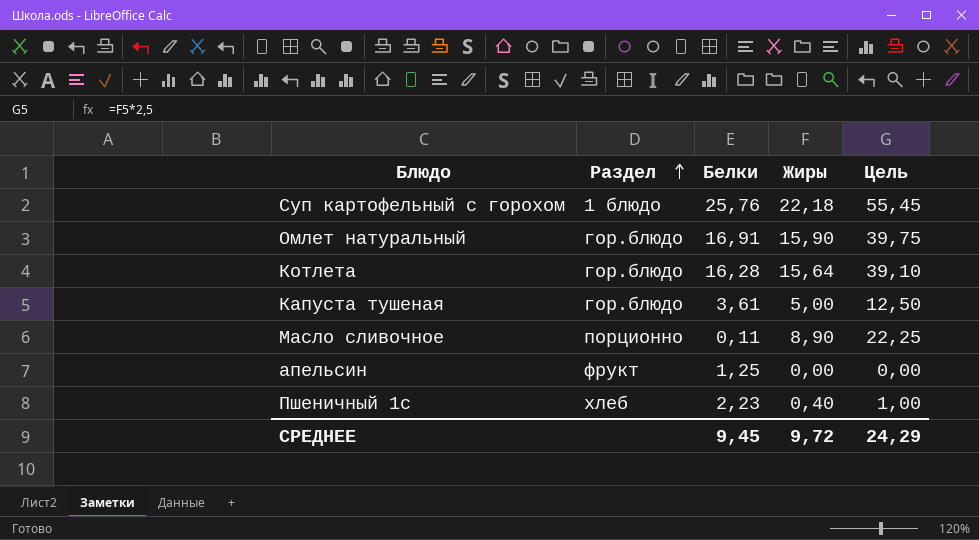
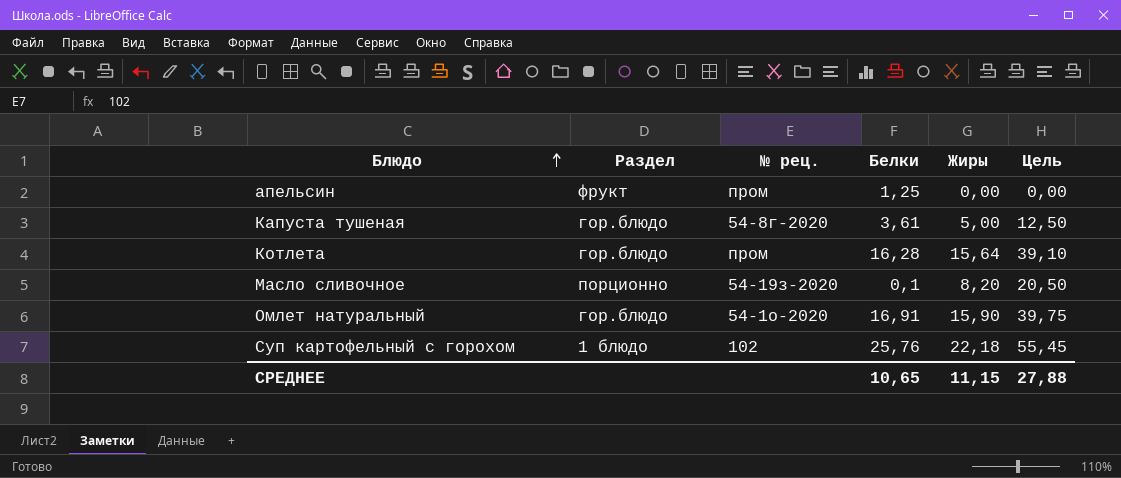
row order: Раздел ascending -> Блюдо ascending
column № рец. | position: none -> 3
row Пшеничный 1с: хлеб | 2,23 | 0,40 | 1,00 -> none
Масло сливочное | Белки: 0,11 -> 0,1
Масло сливочное | Жиры: 8,90 -> 8,20
Масло сливочное | Цель: 22,25 -> 20,50
СРЕДНЕЕ | Белки: 9,45 -> 10,65
СРЕДНЕЕ | Жиры: 9,72 -> 11,15
СРЕДНЕЕ | Цель: 24,29 -> 27,88

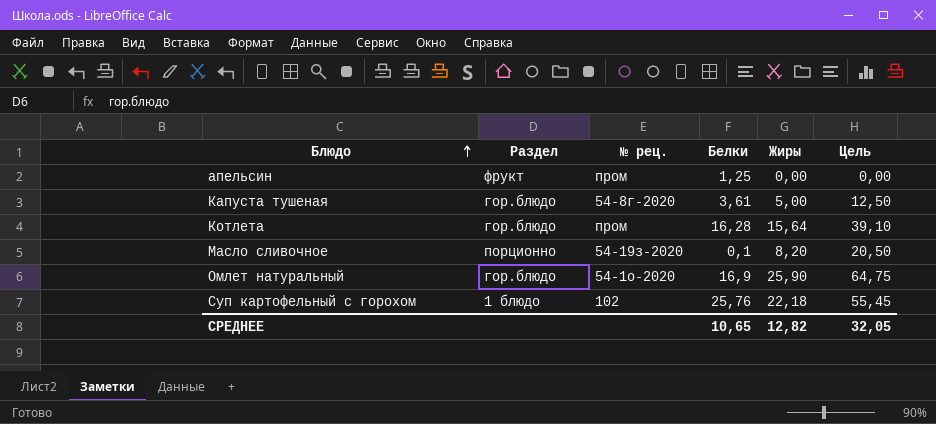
Омлет натуральный | Белки: 16,91 -> 16,9
Омлет натуральный | Жиры: 15,90 -> 25,90
Омлет натуральный | Цель: 39,75 -> 64,75
СРЕДНЕЕ | Жиры: 11,15 -> 12,82
СРЕДНЕЕ | Цель: 27,88 -> 32,05

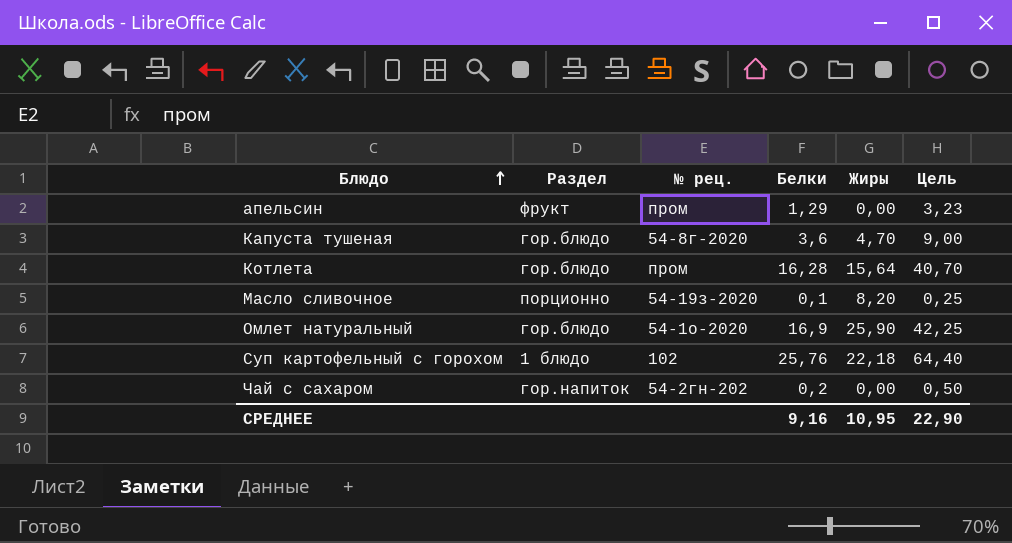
column Цель | formula: [Жиры] * 2,5 -> [Белки] * 2,5
апельсин | Белки: 1,25 -> 1,29
Капуста тушеная | Белки: 3,61 -> 3,6
Капуста тушеная | Жиры: 5,00 -> 4,70
row Чай с сахаром: none -> гор.напиток | 54-2гн-202 | 0,2 | 0,00 | 0,50
СРЕДНЕЕ | Белки: 10,65 -> 9,16
СРЕДНЕЕ | Жиры: 12,82 -> 10,95
СРЕДНЕЕ | Цель: 32,05 -> 22,90

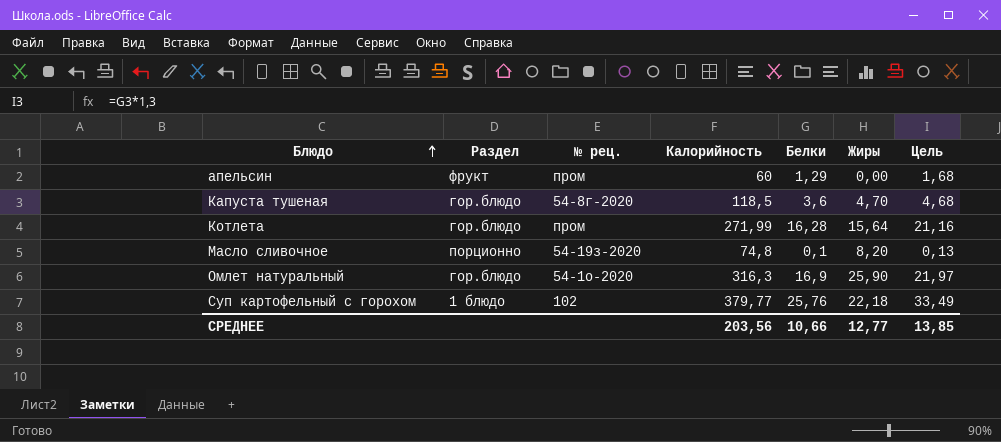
column Калорийность | position: none -> 4
column Цель | formula: [Белки] * 2,5 -> [Белки] * 1,3
row Чай с сахаром: гор.напиток | 54-2гн-202 | 0,2 | 0,00 | 0,50 -> none
СРЕДНЕЕ | Белки: 9,16 -> 10,66
СРЕДНЕЕ | Жиры: 10,95 -> 12,77
СРЕДНЕЕ | Цель: 22,90 -> 13,85

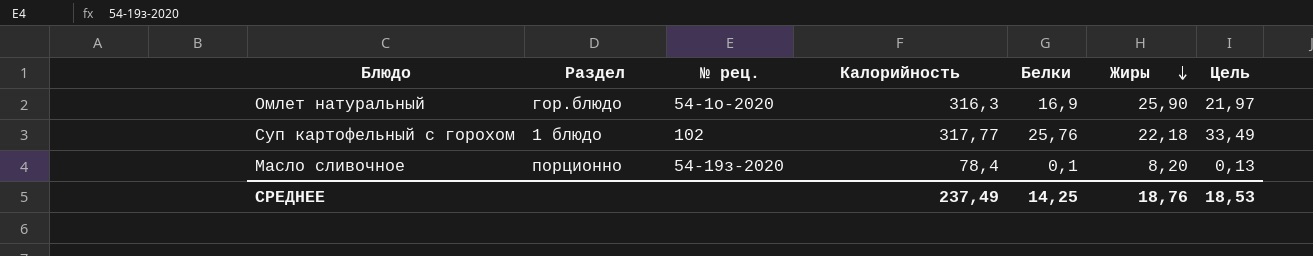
row order: Блюдо ascending -> Жиры descending
row апельсин: фрукт | пром | 60 | 1,29 | 0,00 | 1,68 -> none
row Капуста тушеная: гор.блюдо | 54-8г-2020 | 118,5 | 3,6 | 4,70 | 4,68 -> none
row Котлета: гор.блюдо | пром | 271,99 | 16,28 | 15,64 | 21,16 -> none
Суп картофельный с горохом | Калорийность: 379,77 -> 317,77
Масло сливочное | Калорийность: 74,8 -> 78,4
СРЕДНЕЕ | Калорийность: 203,56 -> 237,49
СРЕДНЕЕ | Белки: 10,66 -> 14,25
СРЕДНЕЕ | Жиры: 12,77 -> 18,76
СРЕДНЕЕ | Цель: 13,85 -> 18,53

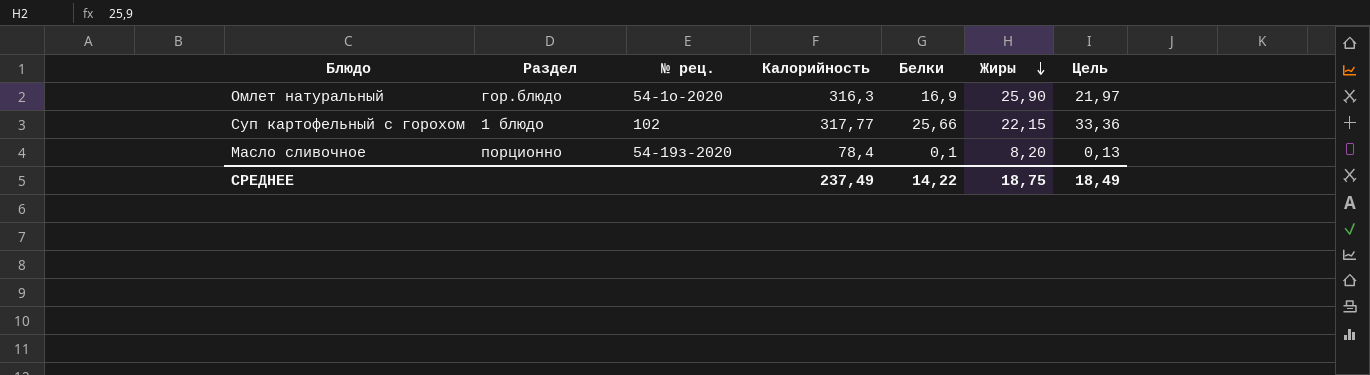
Суп картофельный с горохом | Белки: 25,76 -> 25,66
Суп картофельный с горохом | Жиры: 22,18 -> 22,15
Суп картофельный с горохом | Цель: 33,49 -> 33,36
СРЕДНЕЕ | Белки: 14,25 -> 14,22
СРЕДНЕЕ | Жиры: 18,76 -> 18,75
СРЕДНЕЕ | Цель: 18,53 -> 18,49

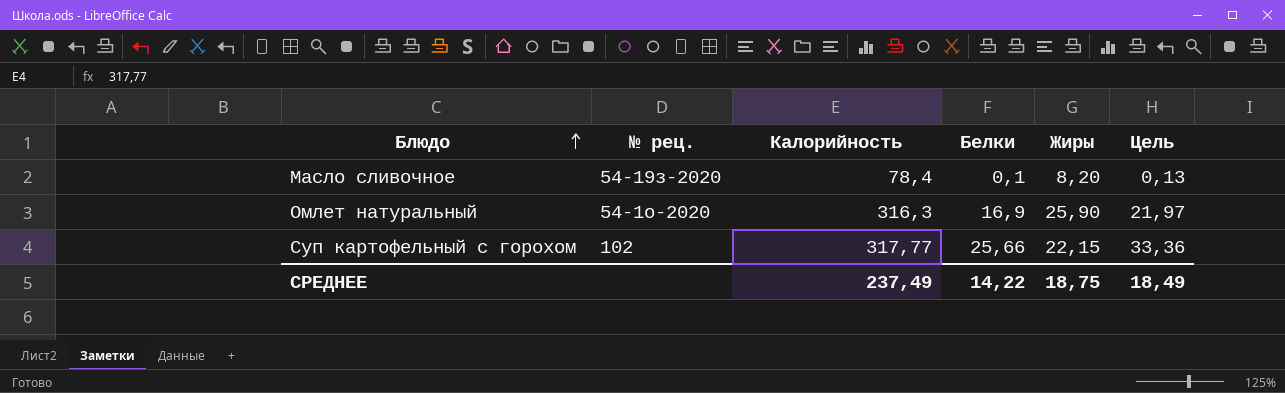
row order: Жиры descending -> Блюдо ascending
column Раздел | position: 2 -> none

